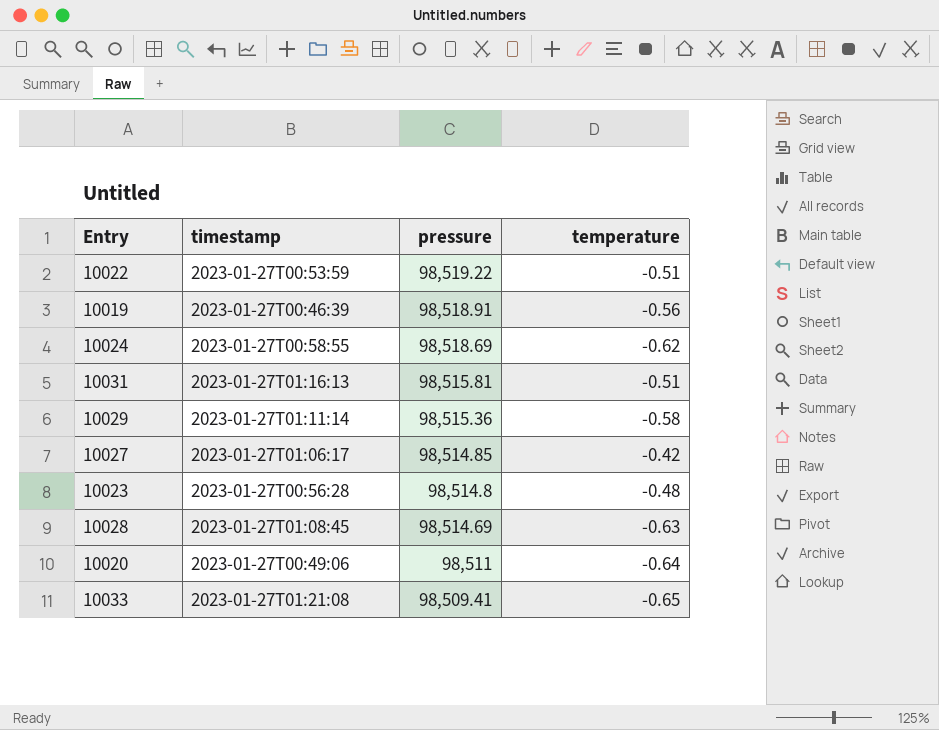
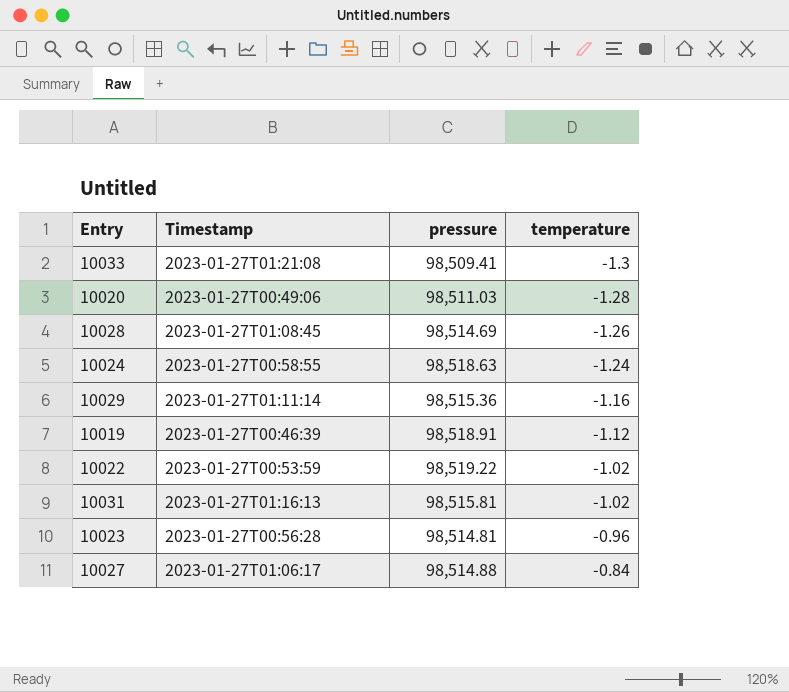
row order: pressure descending -> temperature ascending
column name: timestamp -> Timestamp
10033 | temperature: -0.65 -> -1.3
10020 | pressure: 98,511 -> 98,511.03
10020 | temperature: -0.64 -> -1.28
10028 | temperature: -0.63 -> -1.26
10024 | pressure: 98,518.69 -> 98,518.63
10024 | temperature: -0.62 -> -1.24
10029 | temperature: -0.58 -> -1.16
10019 | temperature: -0.56 -> -1.12
10022 | temperature: -0.51 -> -1.02
10031 | temperature: -0.51 -> -1.02
10023 | pressure: 98,514.8 -> 98,514.81
10023 | temperature: -0.48 -> -0.96
10027 | pressure: 98,514.85 -> 98,514.88
10027 | temperature: -0.42 -> -0.84

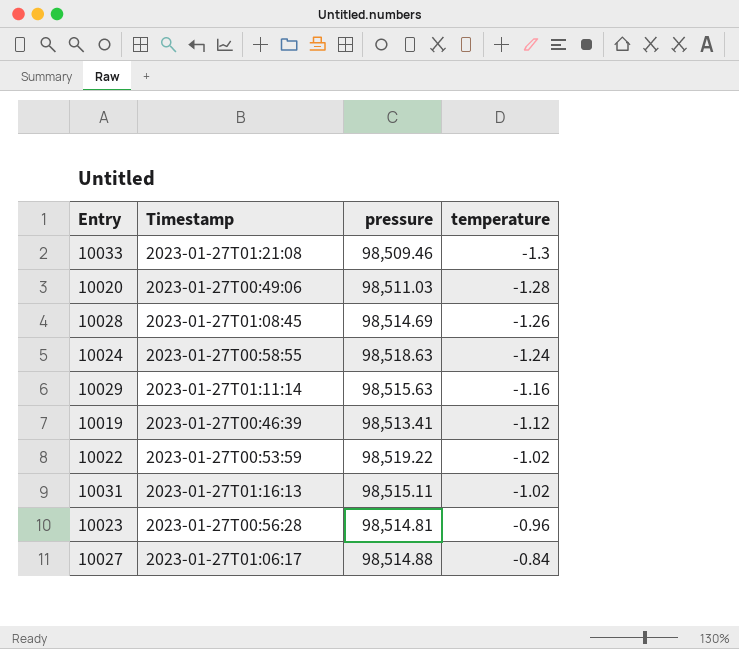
10033 | pressure: 98,509.41 -> 98,509.46
10029 | pressure: 98,515.36 -> 98,515.63
10019 | pressure: 98,518.91 -> 98,513.41
10031 | pressure: 98,515.81 -> 98,515.11

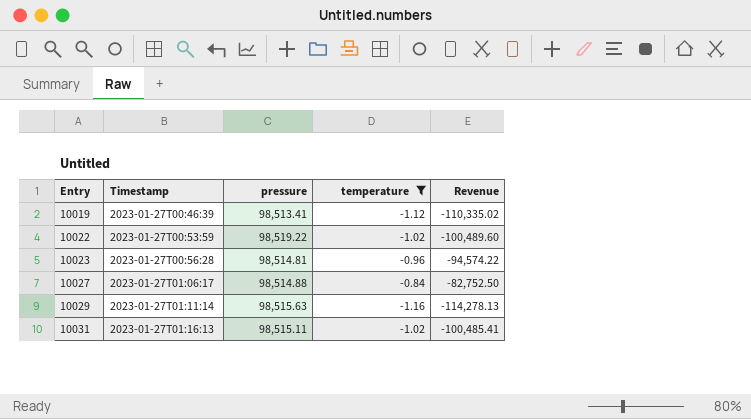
filter: none -> temperature >= -1.16
row order: temperature ascending -> Entry ascending
column Revenue | formula: none -> [pressure] * [temperature]

